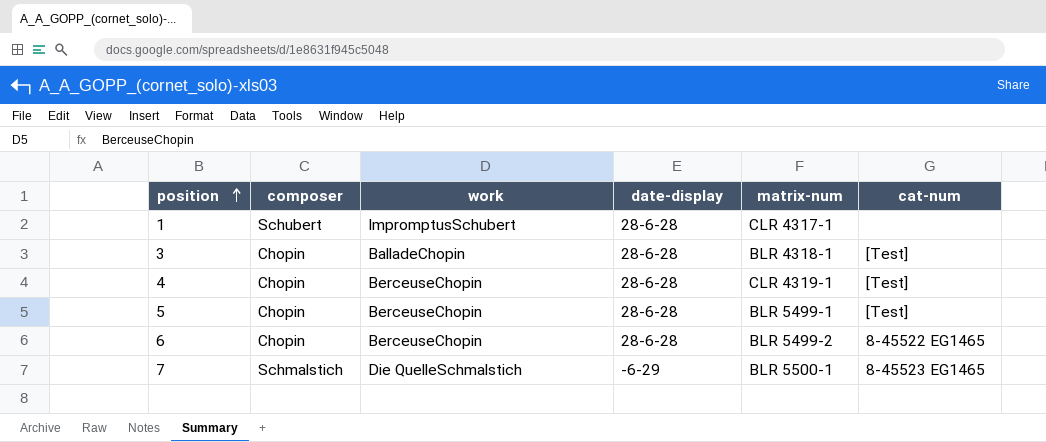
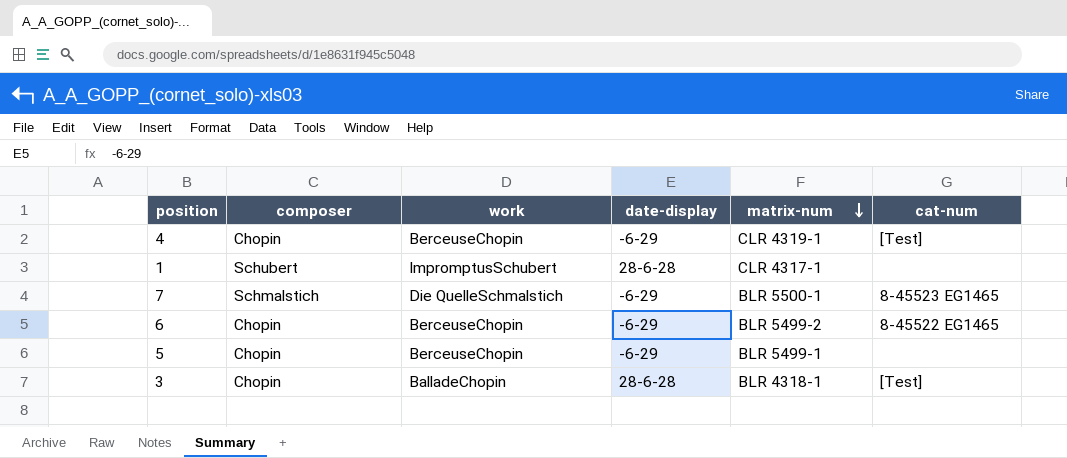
row order: position ascending -> matrix-num descending
4 | date-display: 28-6-28 -> -6-29
6 | date-display: 28-6-28 -> -6-29
5 | date-display: 28-6-28 -> -6-29
5 | cat-num: [Test] -> none

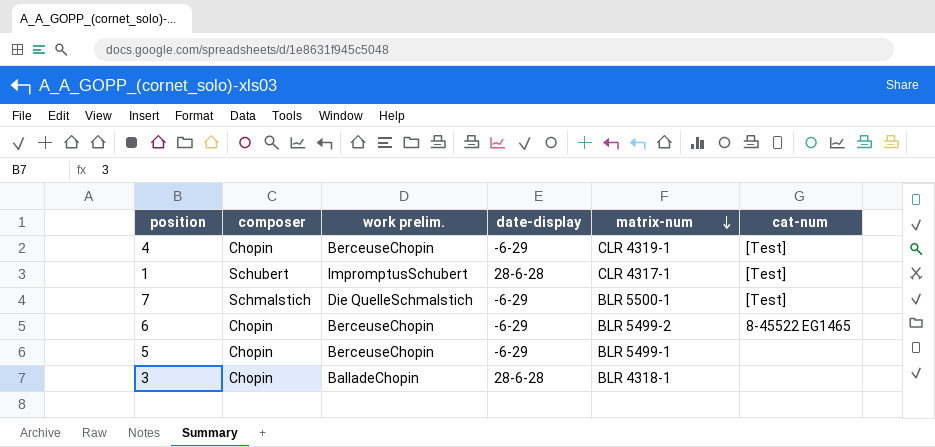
column name: work -> work prelim.
1 | cat-num: none -> [Test]
7 | cat-num: 8-45523 EG1465 -> [Test]
3 | cat-num: [Test] -> none

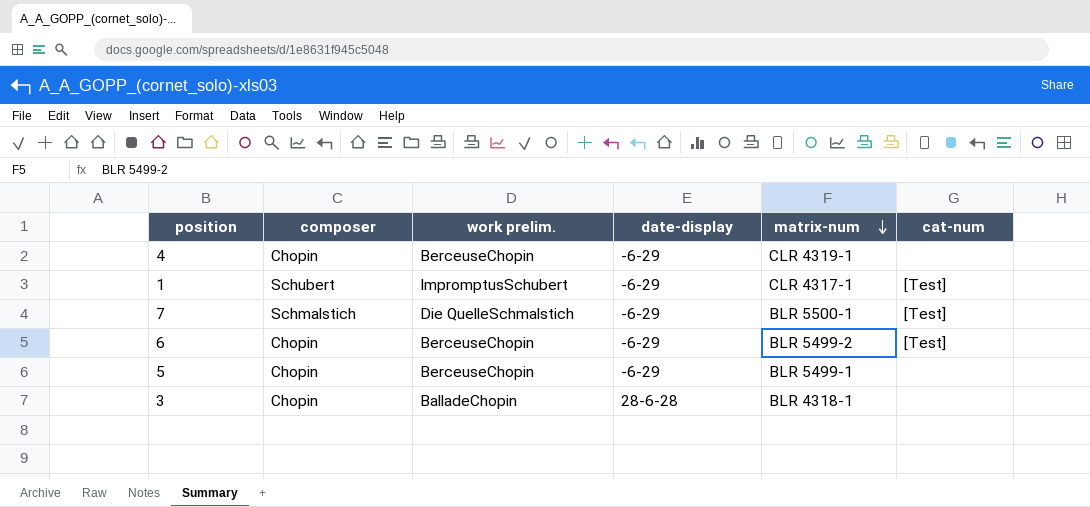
4 | cat-num: [Test] -> none
1 | date-display: 28-6-28 -> -6-29
6 | cat-num: 8-45522 EG1465 -> [Test]

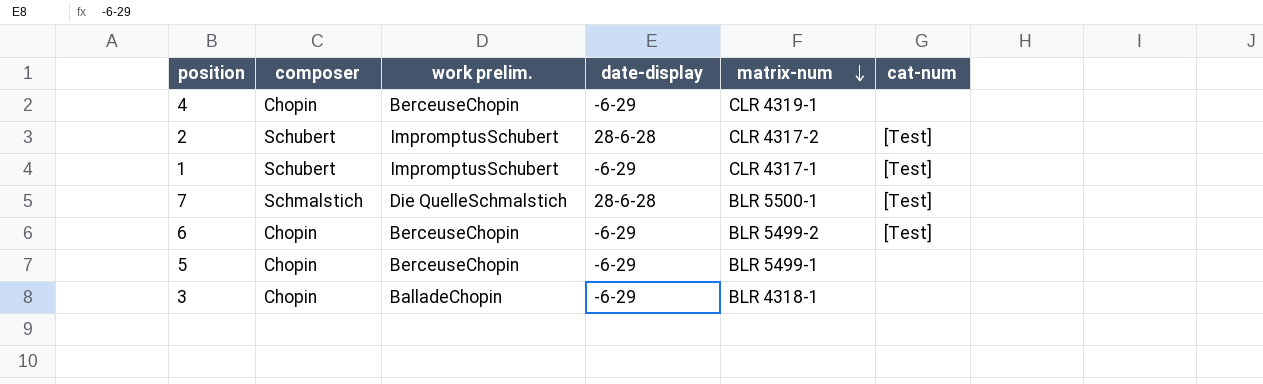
row 2: none -> Schubert | ImpromptusSchubert | 28-6-28 | CLR 4317-2 | [Test]
7 | date-display: -6-29 -> 28-6-28
3 | date-display: 28-6-28 -> -6-29

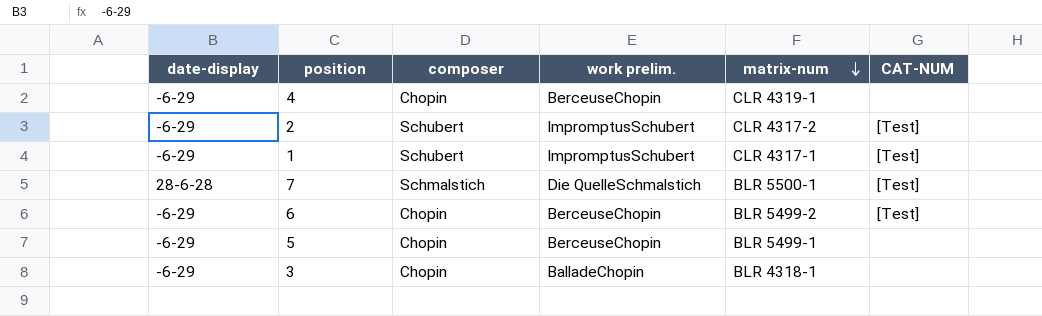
column date-display | position: 4 -> 1
column name: cat-num -> CAT-NUM
2 | date-display: 28-6-28 -> -6-29

